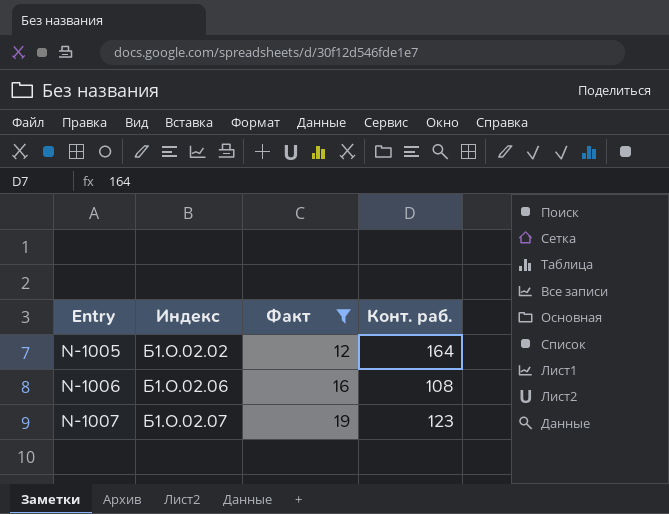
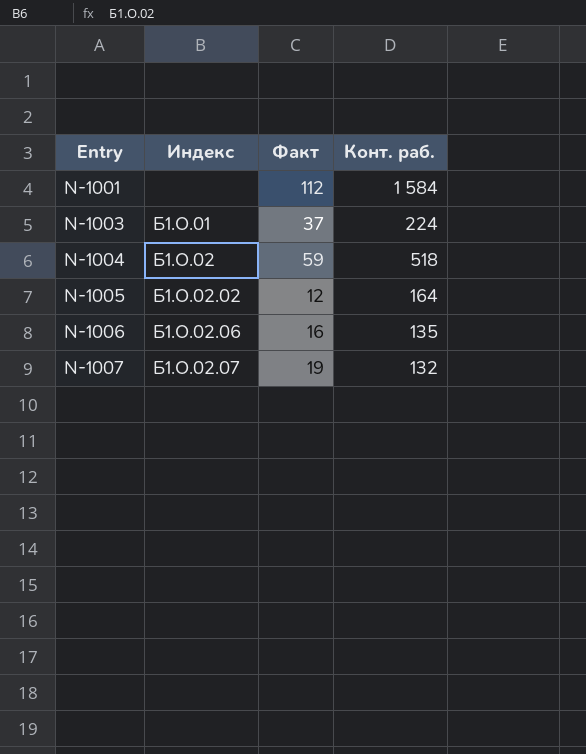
filter: Факт <= 19 -> none
N-1006 | Конт. раб.: 108 -> 135
N-1007 | Конт. раб.: 123 -> 132

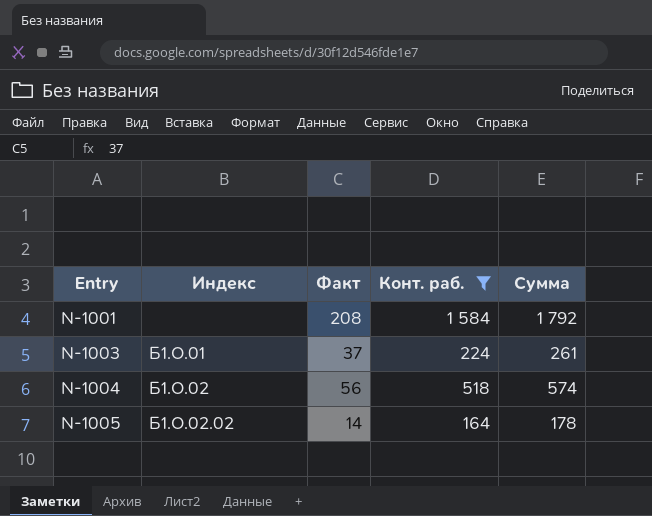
filter: none -> Конт. раб. >= 164
column Сумма | formula: none -> [Факт] + [Конт. раб.]
N-1001 | Факт: 112 -> 208
N-1004 | Факт: 59 -> 56
N-1005 | Факт: 12 -> 14

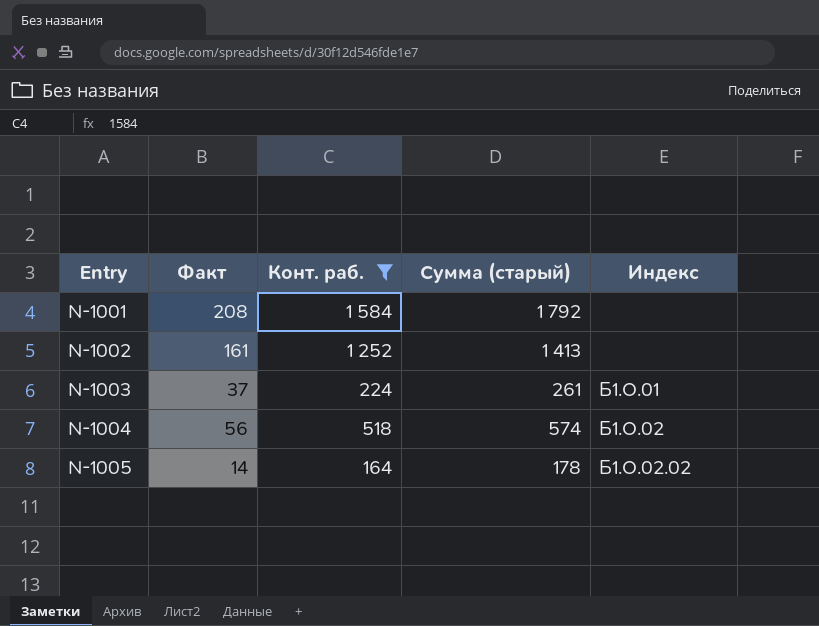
column name: Сумма -> Сумма (старый)
column Индекс | position: 2 -> 5
row N-1002: none -> 161 | 1 252 | 1 413 | none

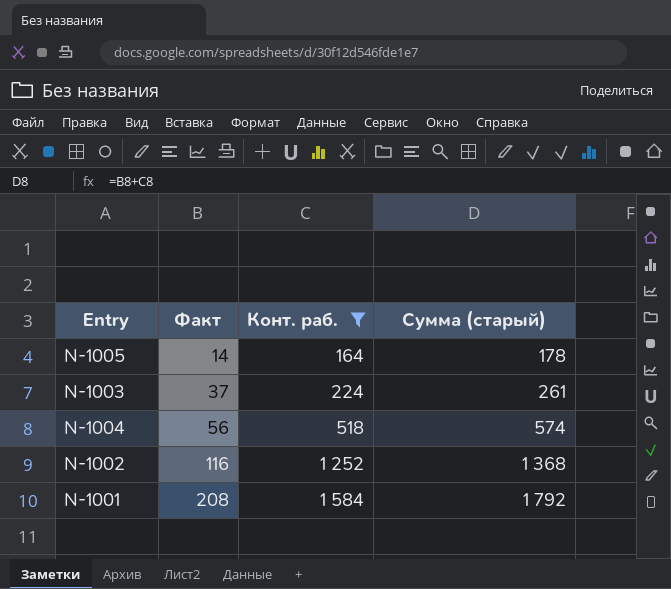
row order: Entry ascending -> Факт ascending
column Индекс | position: 5 -> none
N-1002 | Факт: 161 -> 116
N-1002 | Сумма (старый): 1 413 -> 1 368

